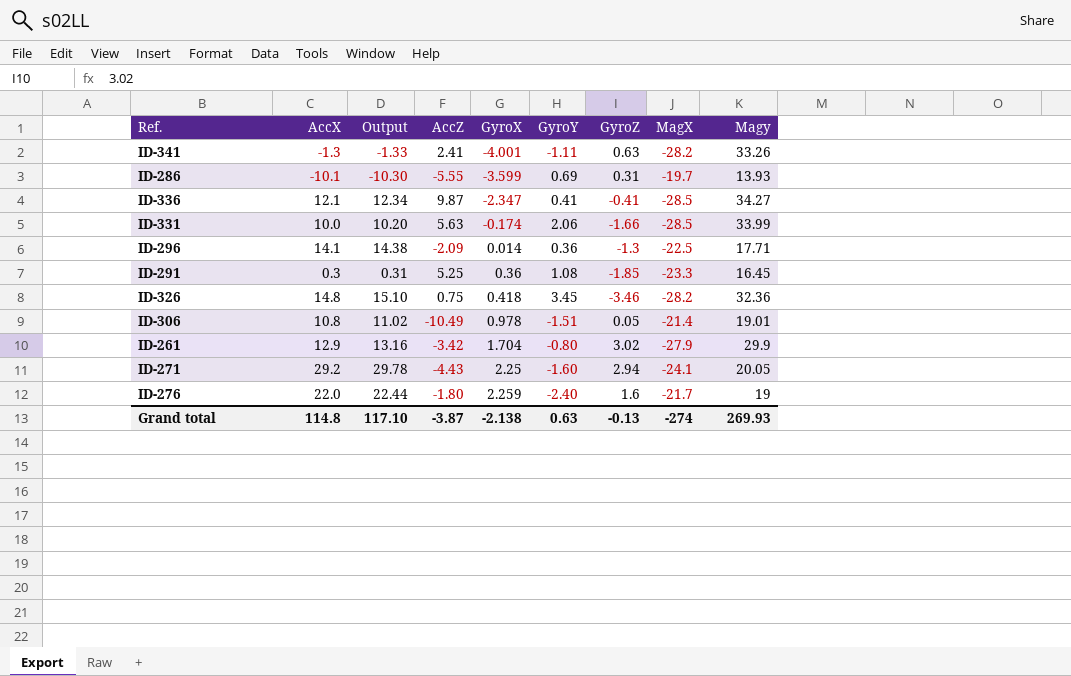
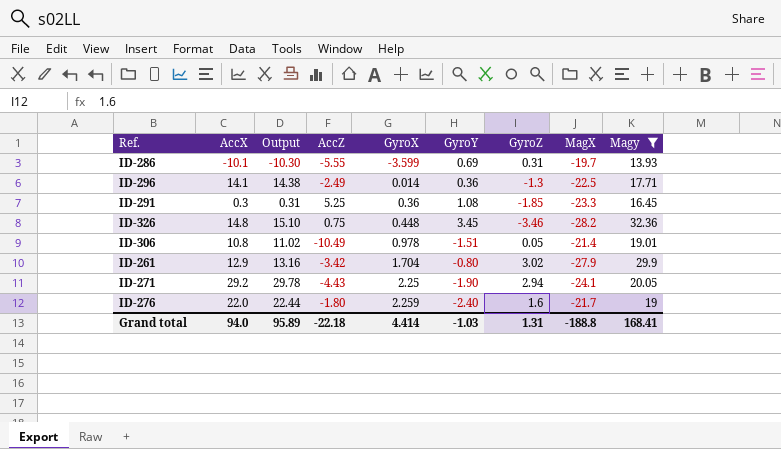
filter: none -> Magy <= 32.36
ID-296 | AccZ: -2.09 -> -2.49
ID-326 | GyroX: 0.418 -> 0.448
ID-271 | GyroY: -1.60 -> -1.90
Grand total | AccX: 114.8 -> 94.0
Grand total | Output: 117.10 -> 95.89
Grand total | AccZ: -3.87 -> -22.18
Grand total | GyroX: -2.138 -> 4.414
Grand total | GyroY: 0.63 -> -1.03
Grand total | GyroZ: -0.13 -> 1.31
Grand total | MagX: -274 -> -188.8
Grand total | Magy: 269.93 -> 168.41

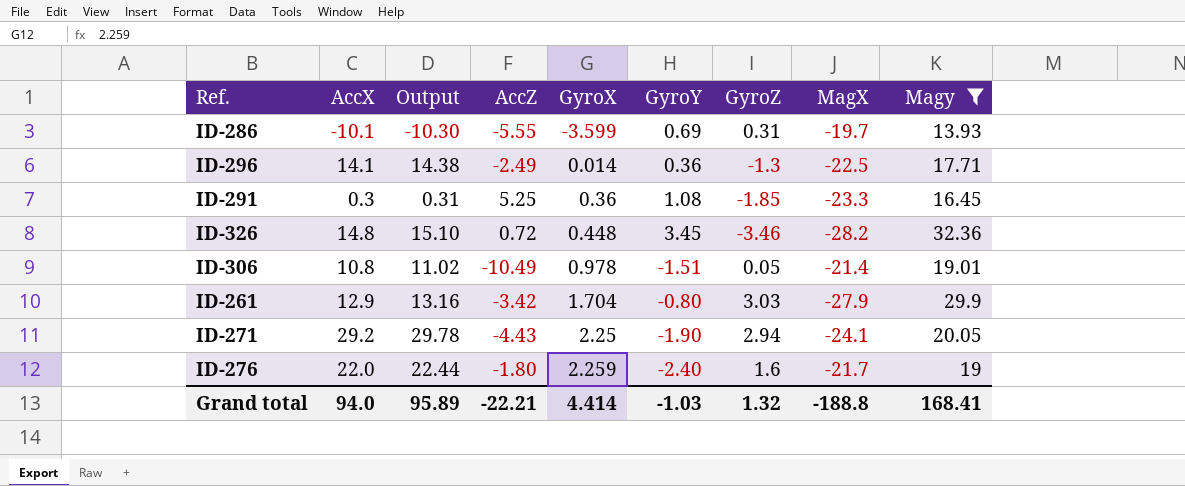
ID-326 | AccZ: 0.75 -> 0.72
ID-261 | GyroZ: 3.02 -> 3.03
Grand total | AccZ: -22.18 -> -22.21
Grand total | GyroZ: 1.31 -> 1.32

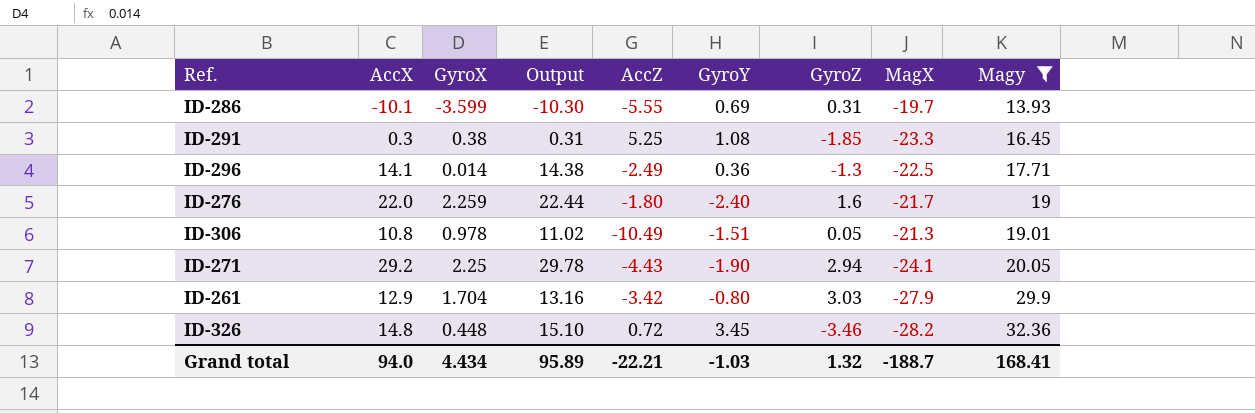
row order: GyroX ascending -> Magy ascending
column GyroX | position: 5 -> 3
ID-291 | GyroX: 0.36 -> 0.38
ID-306 | MagX: -21.4 -> -21.3
Grand total | GyroX: 4.414 -> 4.434
Grand total | MagX: -188.8 -> -188.7

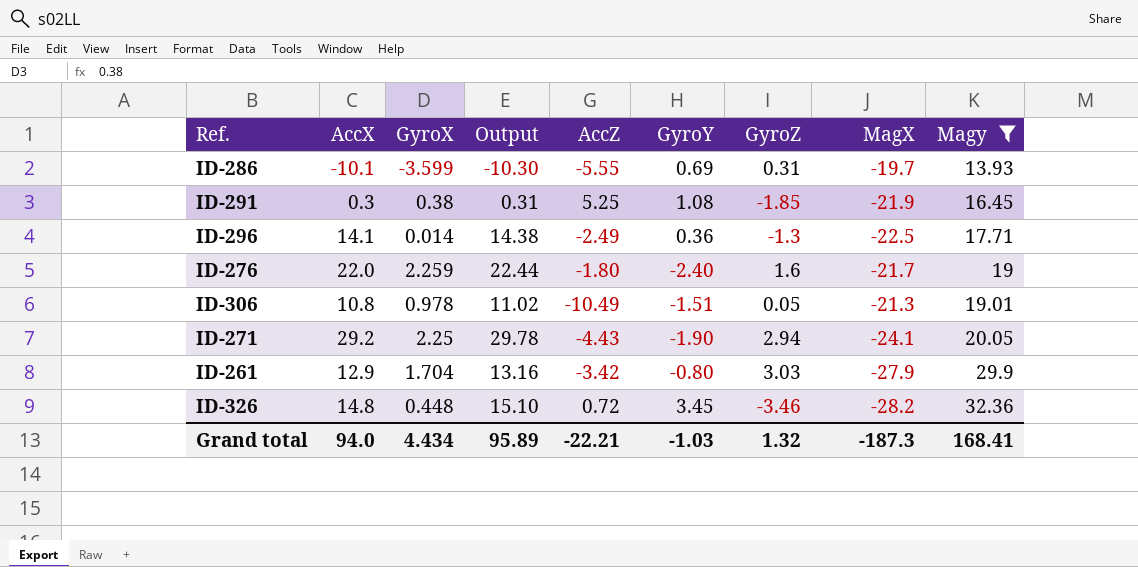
ID-291 | MagX: -23.3 -> -21.9
Grand total | MagX: -188.7 -> -187.3

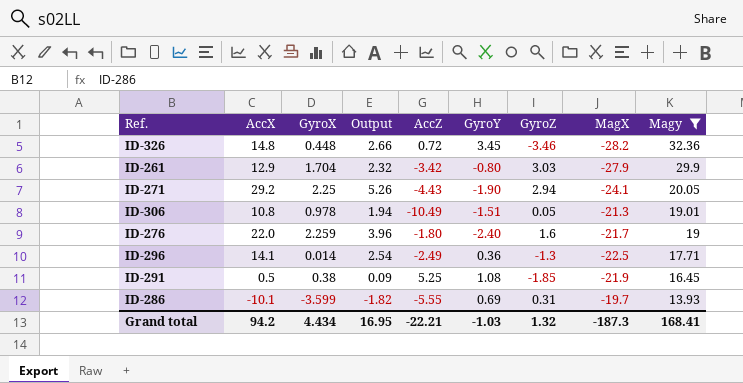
row order: Magy ascending -> Magy descending
column Output | formula: [AccX] * 1.02 -> [AccX] * 0.18
ID-291 | AccX: 0.3 -> 0.5
Grand total | AccX: 94.0 -> 94.2
Grand total | Output: 95.89 -> 16.95

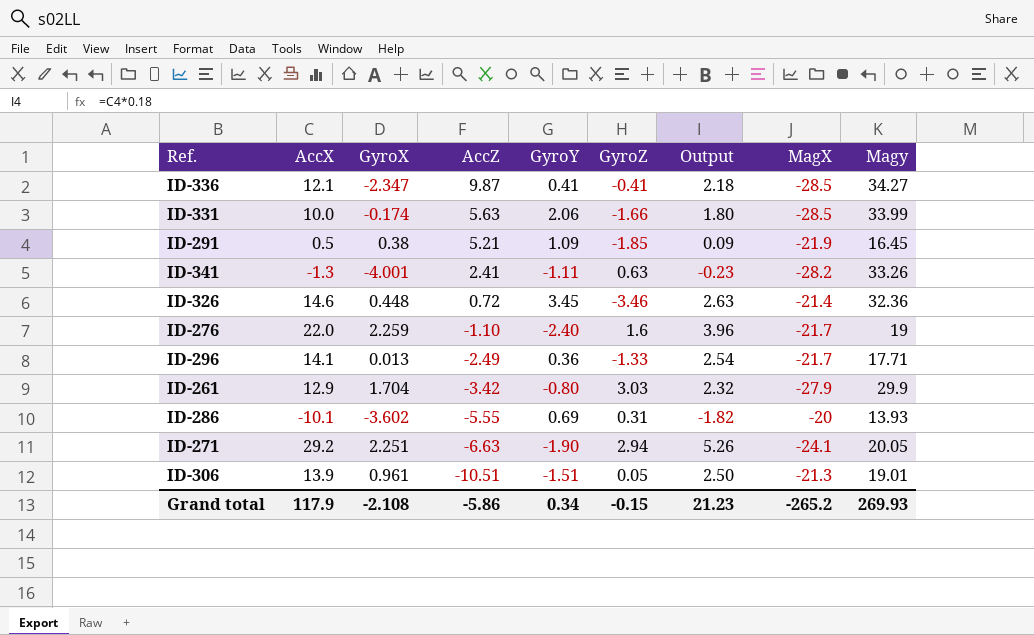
filter: Magy <= 32.36 -> none
row order: Magy descending -> AccZ descending
column Output | position: 4 -> 7
ID-291 | AccZ: 5.25 -> 5.21
ID-291 | GyroY: 1.08 -> 1.09
ID-326 | AccX: 14.8 -> 14.6
ID-326 | Output: 2.66 -> 2.63
ID-326 | MagX: -28.2 -> -21.4
ID-276 | AccZ: -1.80 -> -1.10
ID-296 | GyroX: 0.014 -> 0.013
ID-296 | GyroZ: -1.3 -> -1.33
ID-296 | MagX: -22.5 -> -21.7
ID-286 | GyroX: -3.599 -> -3.602
ID-286 | MagX: -19.7 -> -20
ID-271 | GyroX: 2.25 -> 2.251
ID-271 | AccZ: -4.43 -> -6.63
ID-306 | AccX: 10.8 -> 13.9
ID-306 | GyroX: 0.978 -> 0.961
ID-306 | AccZ: -10.49 -> -10.51
ID-306 | Output: 1.94 -> 2.50
Grand total | AccX: 94.2 -> 117.9
Grand total | GyroX: 4.434 -> -2.108
Grand total | AccZ: -22.21 -> -5.86
Grand total | GyroY: -1.03 -> 0.34
Grand total | GyroZ: 1.32 -> -0.15
Grand total | Output: 16.95 -> 21.23
Grand total | MagX: -187.3 -> -265.2
Grand total | Magy: 168.41 -> 269.93

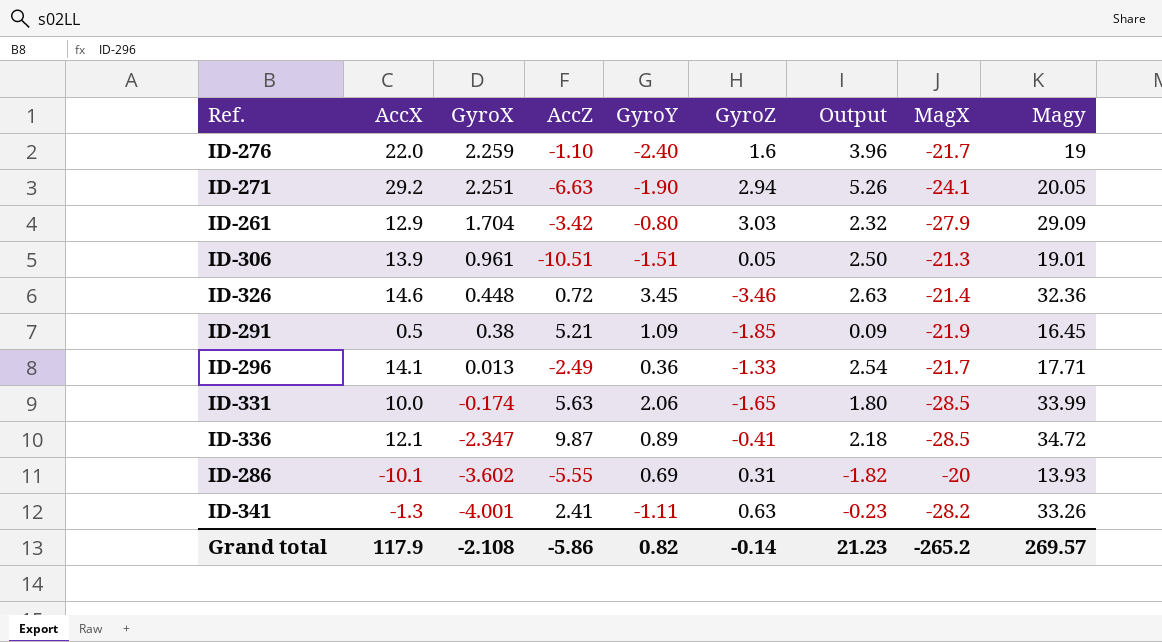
row order: AccZ descending -> GyroX descending
ID-261 | Magy: 29.9 -> 29.09
ID-331 | GyroZ: -1.66 -> -1.65
ID-336 | GyroY: 0.41 -> 0.89
ID-336 | Magy: 34.27 -> 34.72
Grand total | GyroY: 0.34 -> 0.82
Grand total | GyroZ: -0.15 -> -0.14
Grand total | Magy: 269.93 -> 269.57

